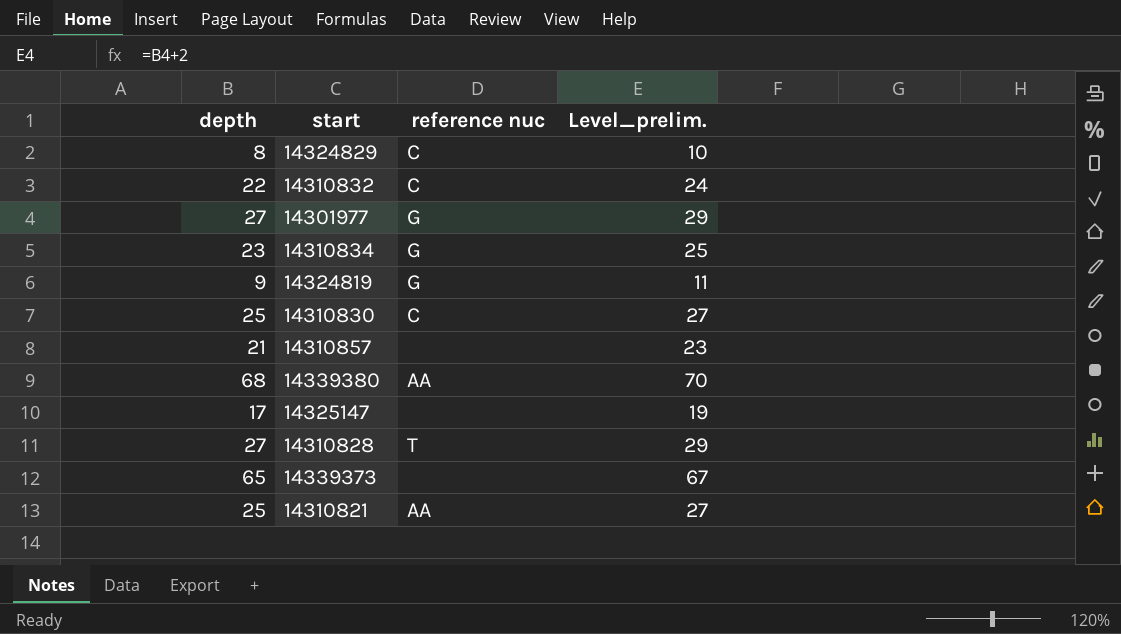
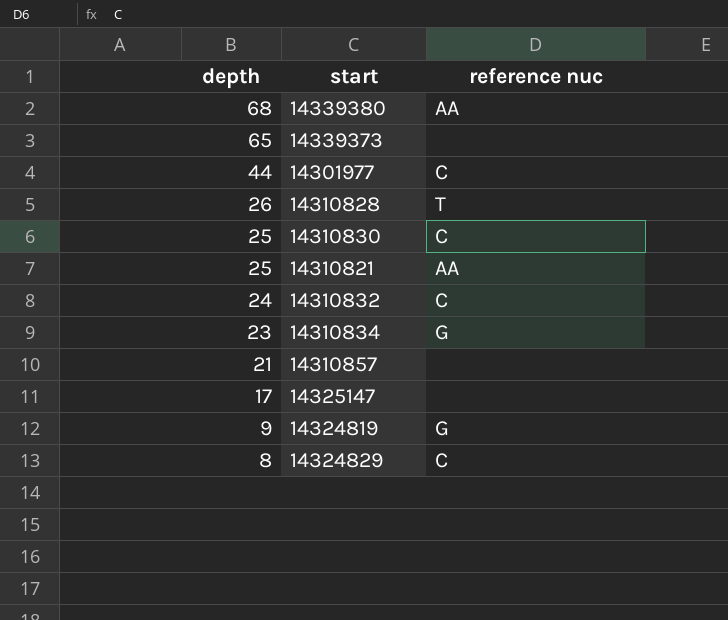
row order: none -> depth descending
column Level_prelim. | formula: [depth] + 2 -> none
14301977 | depth: 27 -> 44
14301977 | reference nuc: G -> C
14310828 | depth: 27 -> 26
14310832 | depth: 22 -> 24

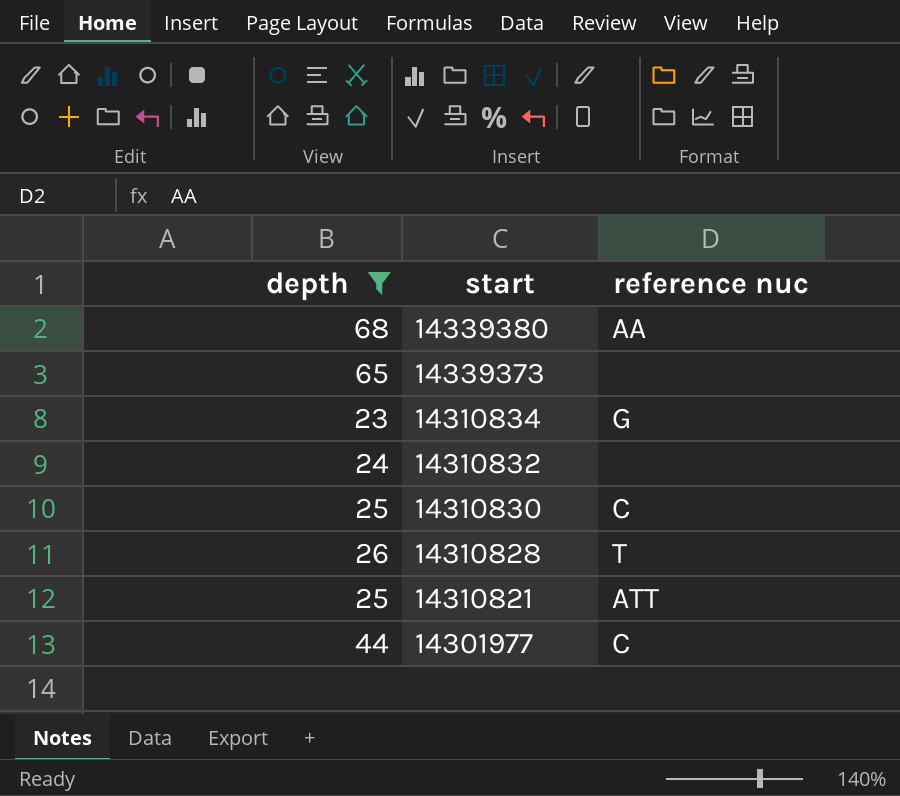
filter: none -> depth >= 23
row order: depth descending -> start descending
14310832 | reference nuc: C -> none
14310821 | reference nuc: AA -> ATT

